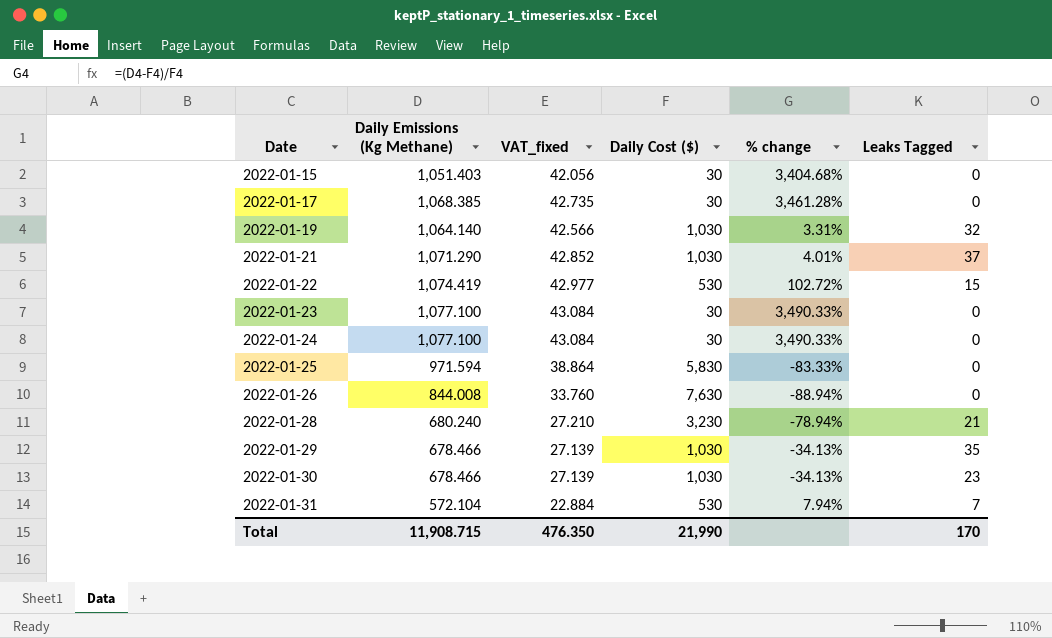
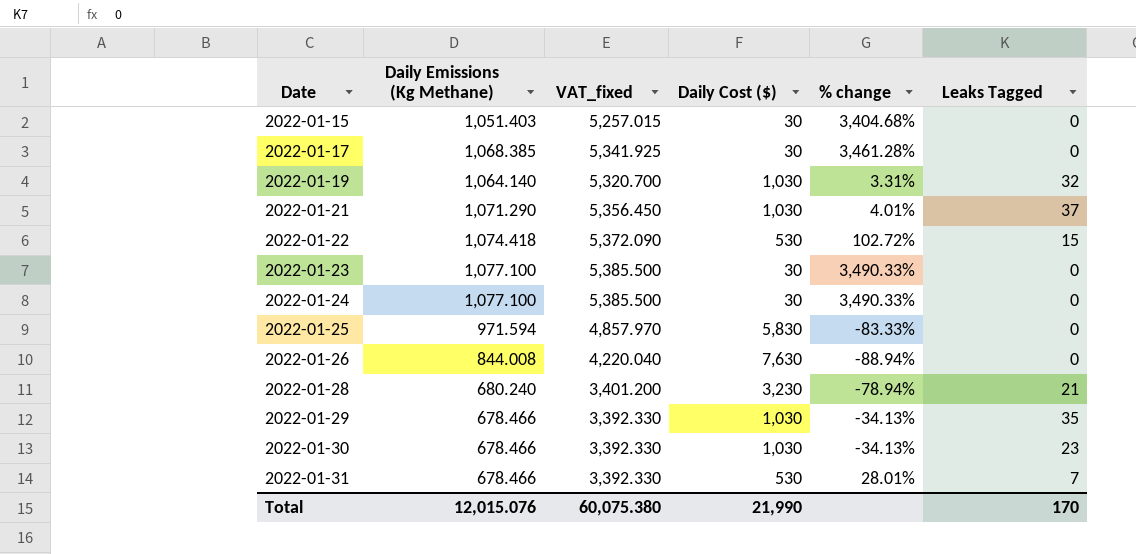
column VAT_fixed | formula: [Daily Emissions (Kg Methane)] * 0.04 -> [Daily Emissions (Kg Methane)] * 5
2022-01-22 | Daily Emissions (Kg Methane): 1,074.419 -> 1,074.418
2022-01-31 | Daily Emissions (Kg Methane): 572.104 -> 678.466
2022-01-31 | % change: 7.94% -> 28.01%
Total | Daily Emissions (Kg Methane): 11,908.715 -> 12,015.076
Total | VAT_fixed: 476.350 -> 60,075.380

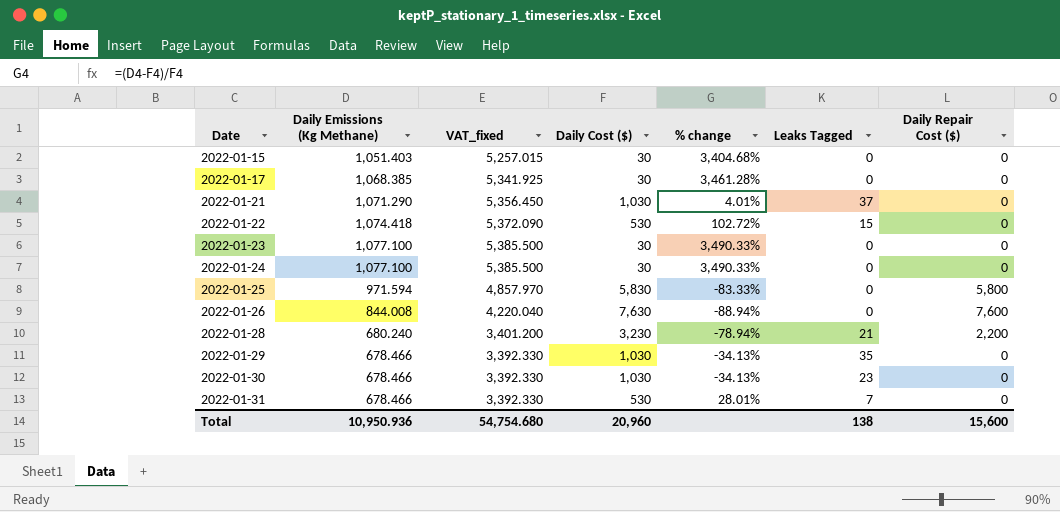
column Daily Repair Cost ($) | position: none -> 7
row 2022-01-19: 1,064.140 | 5,320.700 | 1,030 | 3.31% | 32 -> none
Total | Daily Emissions (Kg Methane): 12,015.076 -> 10,950.936
Total | VAT_fixed: 60,075.380 -> 54,754.680
Total | Daily Cost ($): 21,990 -> 20,960
Total | Leaks Tagged: 170 -> 138

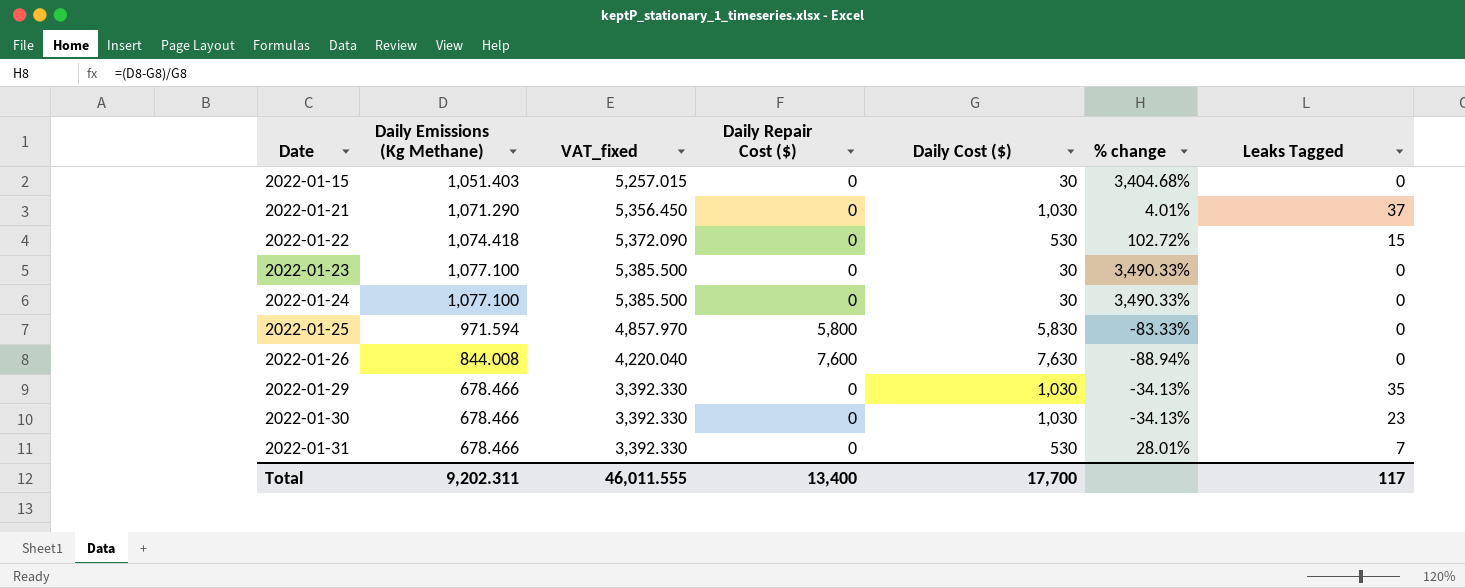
column Daily Repair Cost ($) | position: 7 -> 4
row 2022-01-17: 1,068.385 | 5,341.925 | 30 | 3,461.28% | 0 | 0 -> none
row 2022-01-28: 680.240 | 3,401.200 | 3,230 | -78.94% | 21 | 2,200 -> none
Total | Daily Emissions (Kg Methane): 10,950.936 -> 9,202.311
Total | VAT_fixed: 54,754.680 -> 46,011.555
Total | Daily Repair Cost ($): 15,600 -> 13,400
Total | Daily Cost ($): 20,960 -> 17,700
Total | Leaks Tagged: 138 -> 117

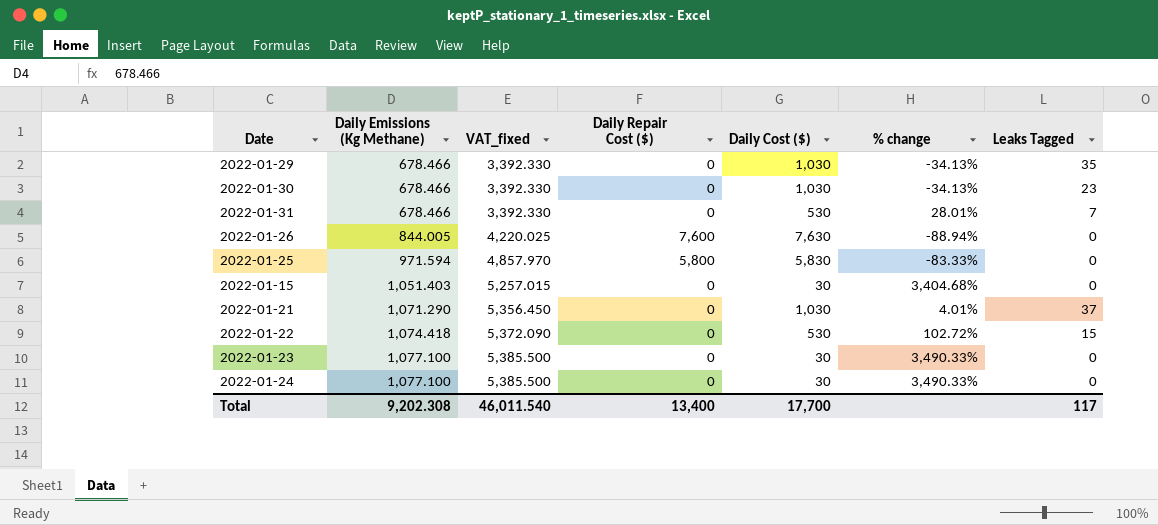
row order: Date ascending -> Daily Emissions (Kg Methane) ascending
2022-01-26 | Daily Emissions (Kg Methane): 844.008 -> 844.005
2022-01-26 | VAT_fixed: 4,220.040 -> 4,220.025
Total | Daily Emissions (Kg Methane): 9,202.311 -> 9,202.308
Total | VAT_fixed: 46,011.555 -> 46,011.540

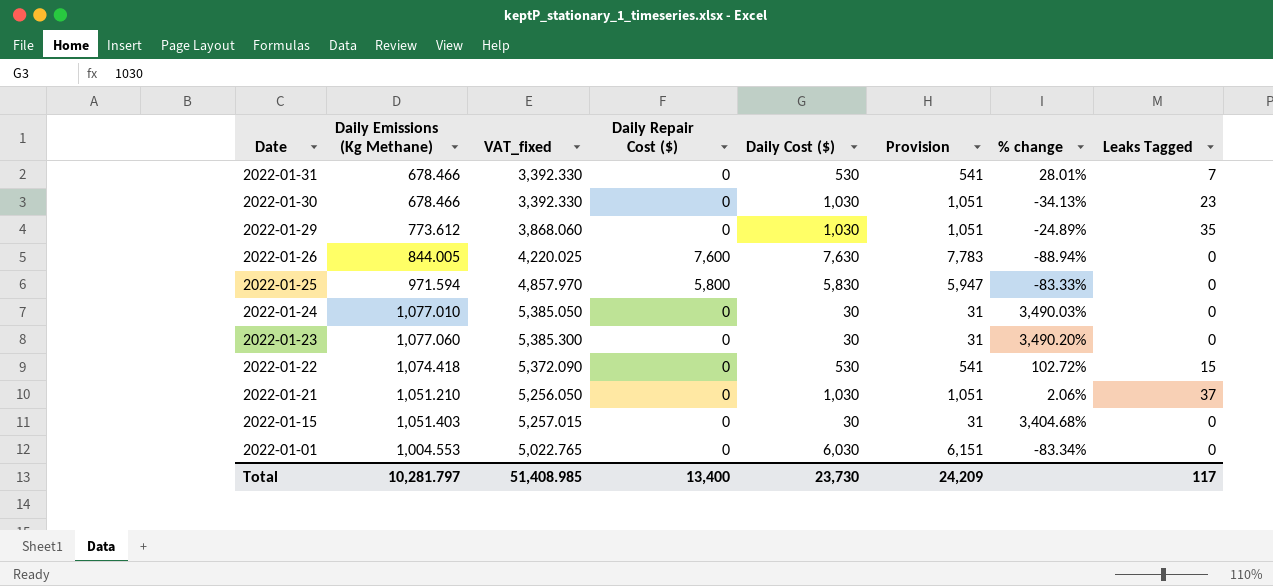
row order: Daily Emissions (Kg Methane) ascending -> Date descending
column Provision | formula: none -> [Daily Cost ($)] * 1.02
2022-01-29 | Daily Emissions (Kg Methane): 678.466 -> 773.612
2022-01-29 | VAT_fixed: 3,392.330 -> 3,868.060
2022-01-29 | % change: -34.13% -> -24.89%
2022-01-24 | Daily Emissions (Kg Methane): 1,077.100 -> 1,077.010
2022-01-24 | VAT_fixed: 5,385.500 -> 5,385.050
2022-01-24 | % change: 3,490.33% -> 3,490.03%
2022-01-23 | Daily Emissions (Kg Methane): 1,077.100 -> 1,077.060
2022-01-23 | VAT_fixed: 5,385.500 -> 5,385.300
2022-01-23 | % change: 3,490.33% -> 3,490.20%
2022-01-21 | Daily Emissions (Kg Methane): 1,071.290 -> 1,051.210
2022-01-21 | VAT_fixed: 5,356.450 -> 5,256.050
2022-01-21 | % change: 4.01% -> 2.06%
row 2022-01-01: none -> 1,004.553 | 5,022.765 | 0 | 6,030 | 6,151 | -83.34% | 0
Total | Daily Emissions (Kg Methane): 9,202.308 -> 10,281.797
Total | VAT_fixed: 46,011.540 -> 51,408.985
Total | Daily Cost ($): 17,700 -> 23,730

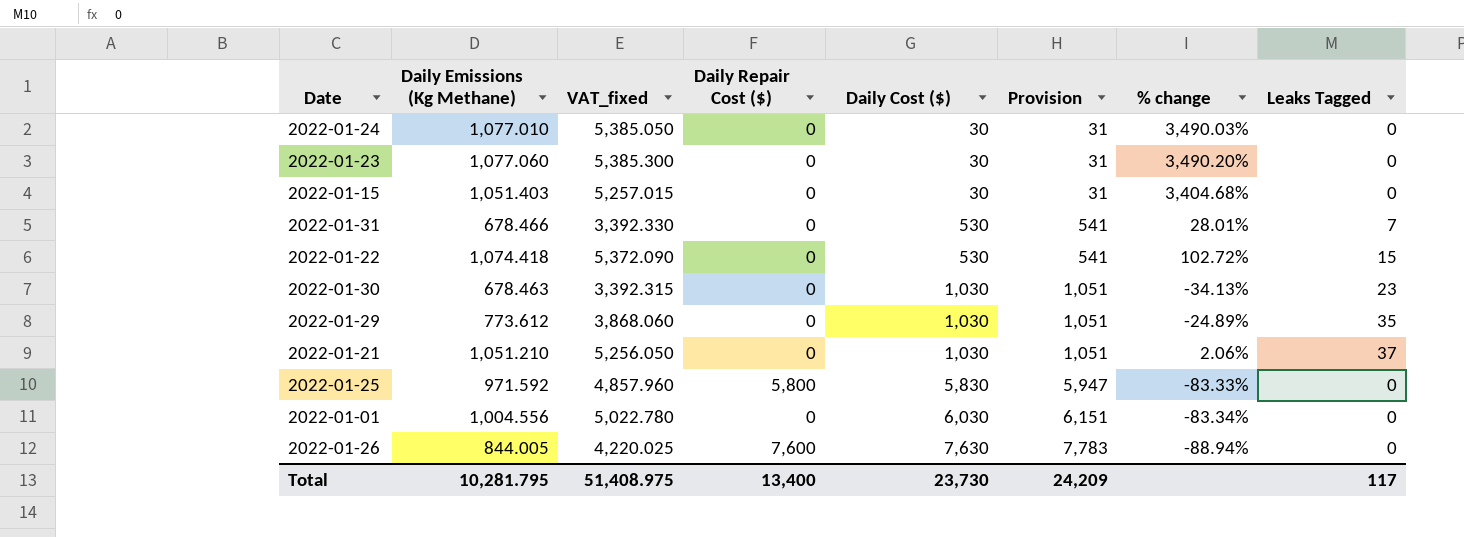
row order: Date descending -> Daily Cost ($) ascending
2022-01-30 | Daily Emissions (Kg Methane): 678.466 -> 678.463
2022-01-30 | VAT_fixed: 3,392.330 -> 3,392.315
2022-01-25 | Daily Emissions (Kg Methane): 971.594 -> 971.592
2022-01-25 | VAT_fixed: 4,857.970 -> 4,857.960
2022-01-01 | Daily Emissions (Kg Methane): 1,004.553 -> 1,004.556
2022-01-01 | VAT_fixed: 5,022.765 -> 5,022.780
Total | Daily Emissions (Kg Methane): 10,281.797 -> 10,281.795
Total | VAT_fixed: 51,408.985 -> 51,408.975

